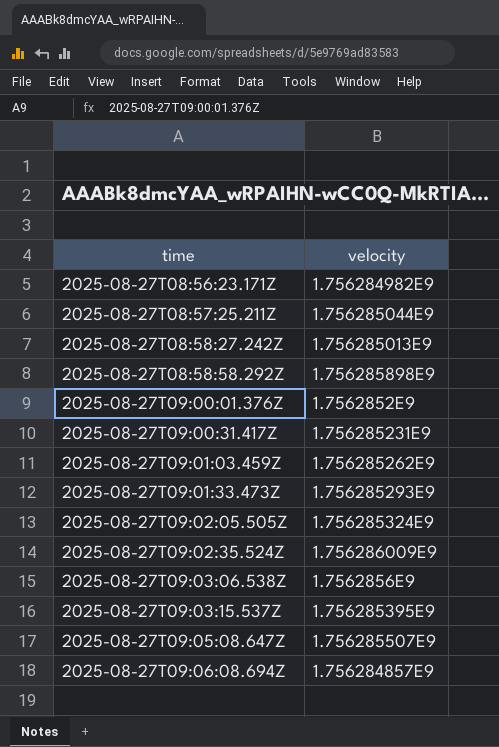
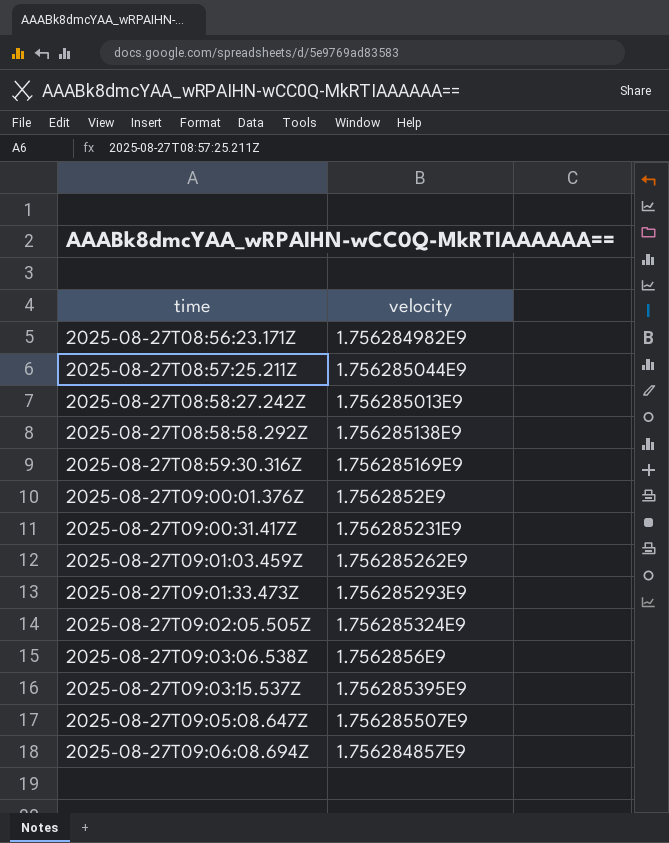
row 2025-08-27T09:02:35.524Z: 1.756286009E9 -> none
2025-08-27T08:58:58.292Z | velocity: 1.756285898E9 -> 1.756285138E9
row 2025-08-27T08:59:30.316Z: none -> 1.756285169E9

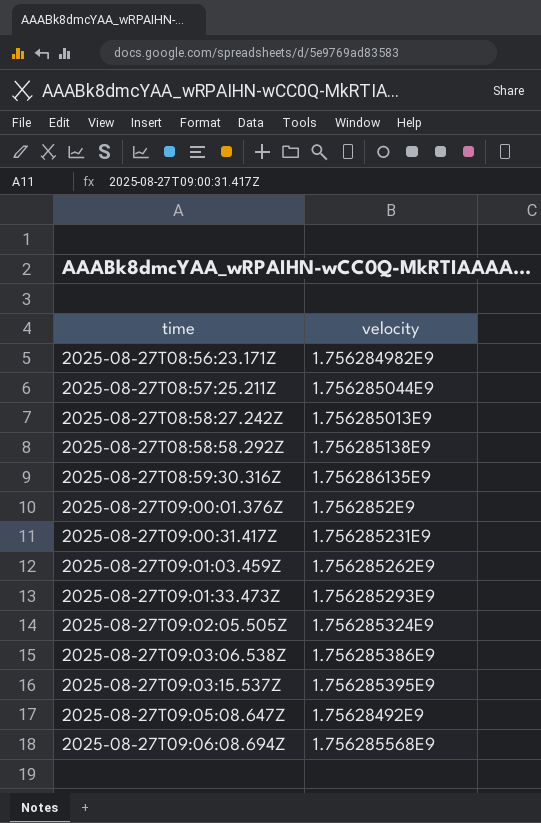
2025-08-27T08:59:30.316Z | velocity: 1.756285169E9 -> 1.756286135E9
2025-08-27T09:03:06.538Z | velocity: 1.7562856E9 -> 1.756285386E9
2025-08-27T09:05:08.647Z | velocity: 1.756285507E9 -> 1.75628492E9
2025-08-27T09:06:08.694Z | velocity: 1.756284857E9 -> 1.756285568E9

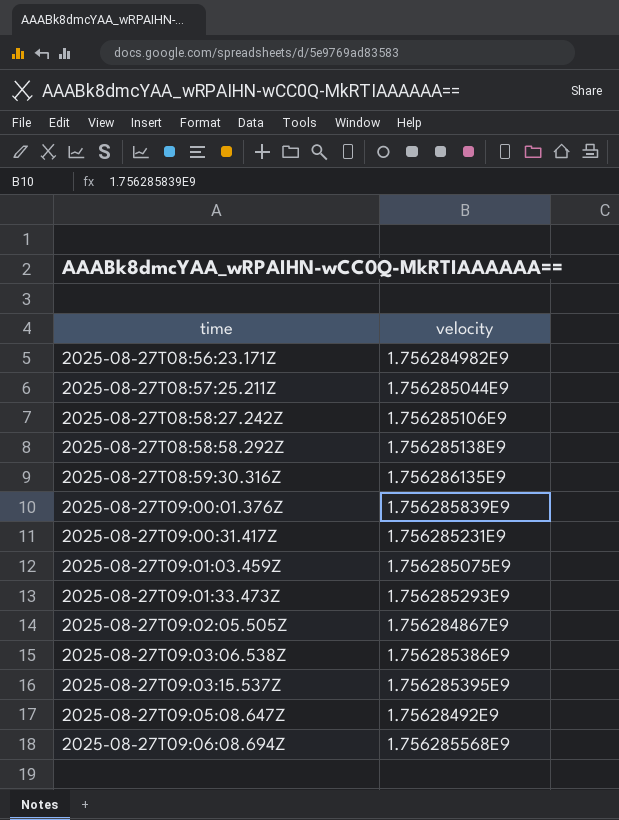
2025-08-27T08:58:27.242Z | velocity: 1.756285013E9 -> 1.756285106E9
2025-08-27T09:00:01.376Z | velocity: 1.7562852E9 -> 1.756285839E9
2025-08-27T09:01:03.459Z | velocity: 1.756285262E9 -> 1.756285075E9
2025-08-27T09:02:05.505Z | velocity: 1.756285324E9 -> 1.756284867E9

